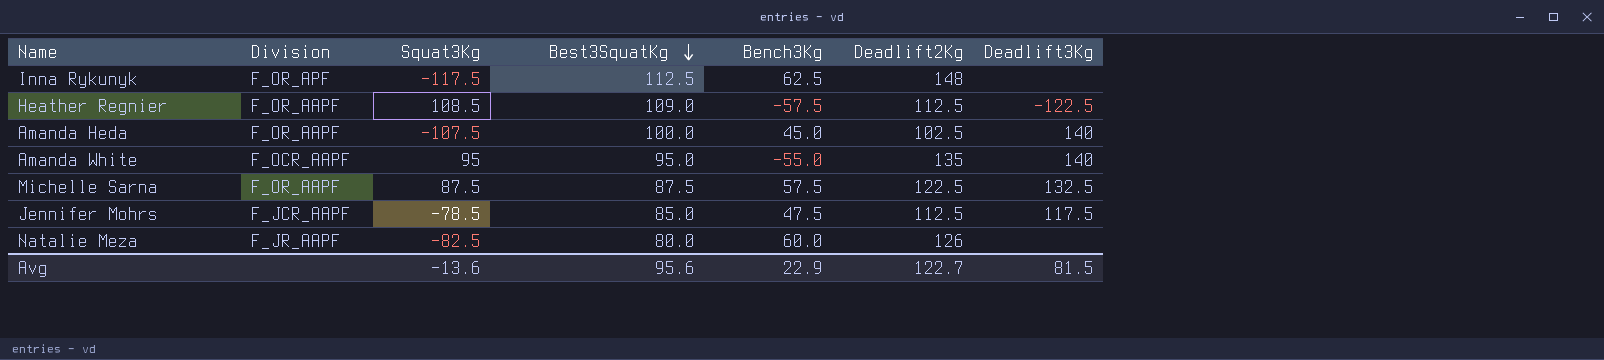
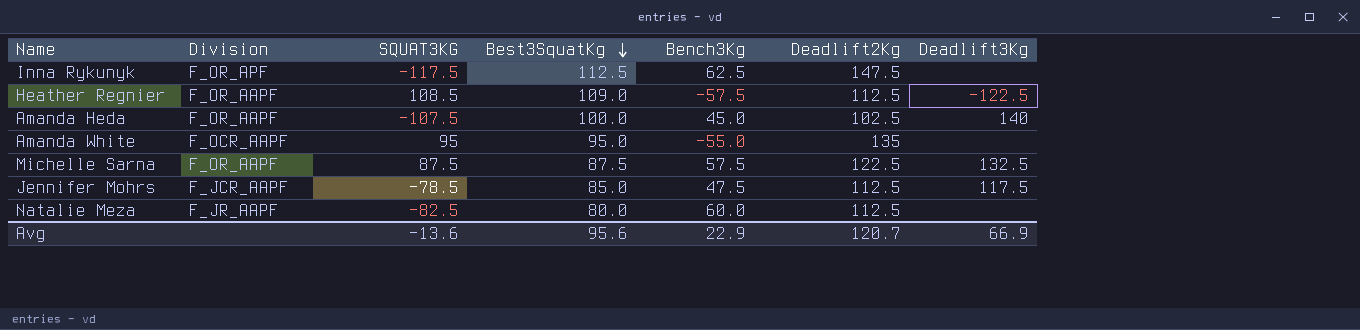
column name: Squat3Kg -> SQUAT3KG
Inna Rykunyk | Deadlift2Kg: 148 -> 147.5
Amanda White | Deadlift3Kg: 140 -> none
Natalie Meza | Deadlift2Kg: 126 -> 112.5
Avg | Deadlift2Kg: 122.7 -> 120.7
Avg | Deadlift3Kg: 81.5 -> 66.9

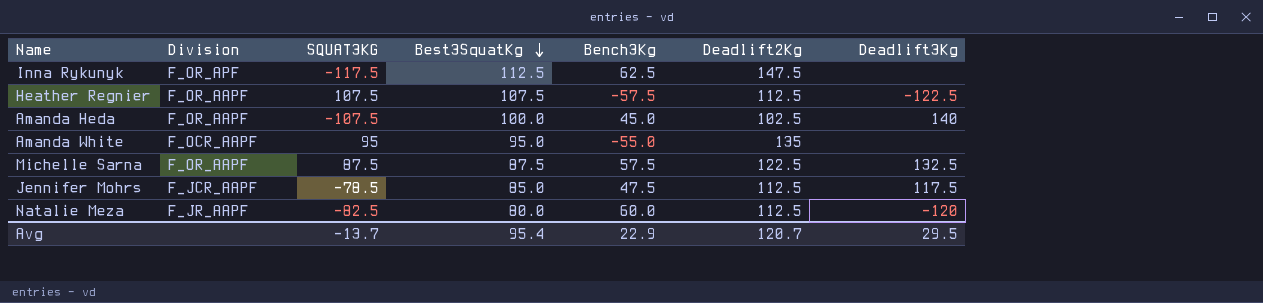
Heather Regnier | SQUAT3KG: 108.5 -> 107.5
Heather Regnier | Best3SquatKg: 109.0 -> 107.5
Natalie Meza | Deadlift3Kg: none -> -120
Avg | SQUAT3KG: -13.6 -> -13.7
Avg | Best3SquatKg: 95.6 -> 95.4
Avg | Deadlift3Kg: 66.9 -> 29.5

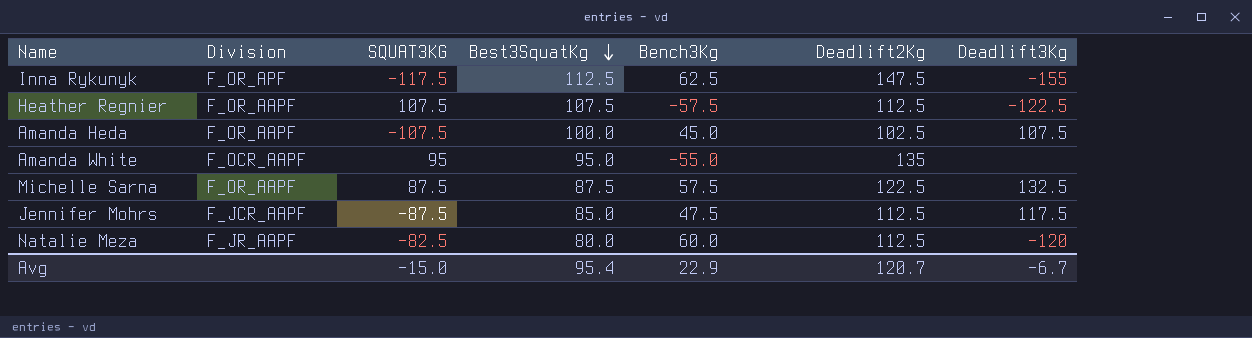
Inna Rykunyk | Deadlift3Kg: none -> -155
Amanda Heda | Deadlift3Kg: 140 -> 107.5
Jennifer Mohrs | SQUAT3KG: -78.5 -> -87.5
Avg | SQUAT3KG: -13.7 -> -15.0
Avg | Deadlift3Kg: 29.5 -> -6.7

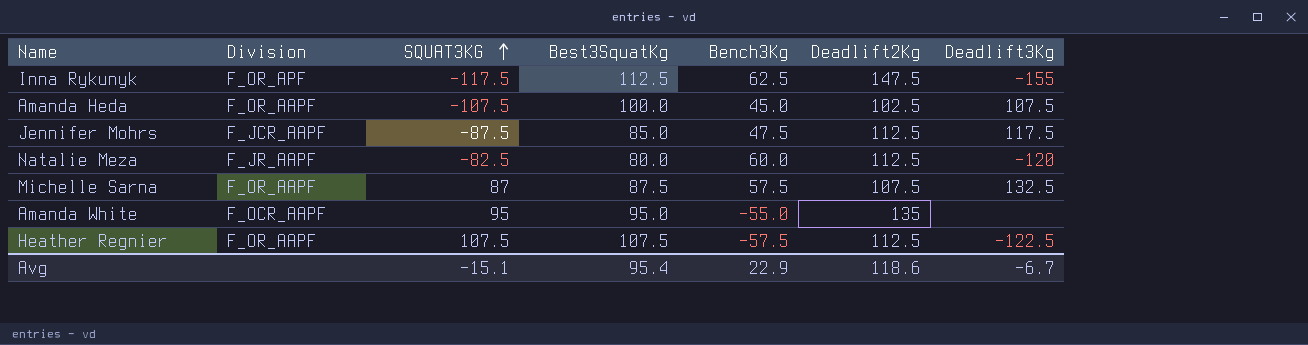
row order: Best3SquatKg descending -> SQUAT3KG ascending
Michelle Sarna | SQUAT3KG: 87.5 -> 87
Michelle Sarna | Deadlift2Kg: 122.5 -> 107.5
Avg | SQUAT3KG: -15.0 -> -15.1
Avg | Deadlift2Kg: 120.7 -> 118.6

